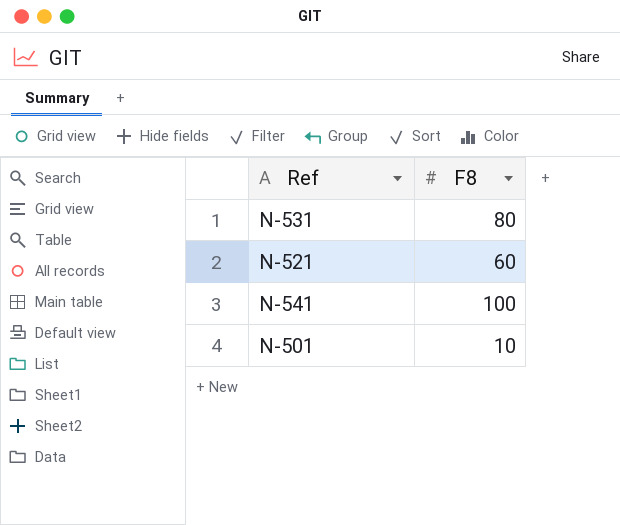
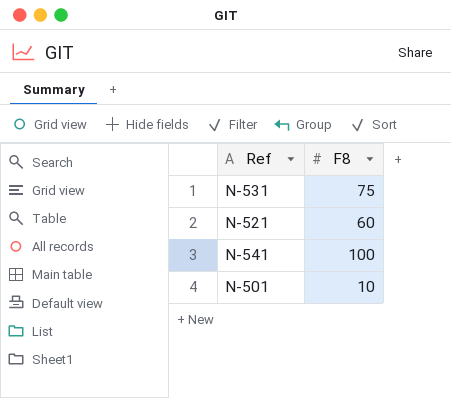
N-531 | F8: 80 -> 75

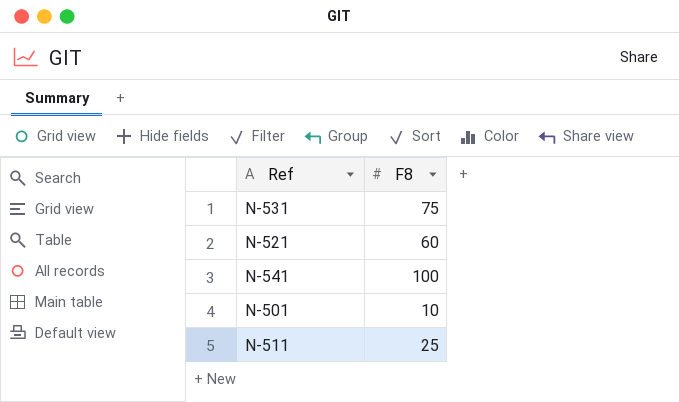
row N-511: none -> 25

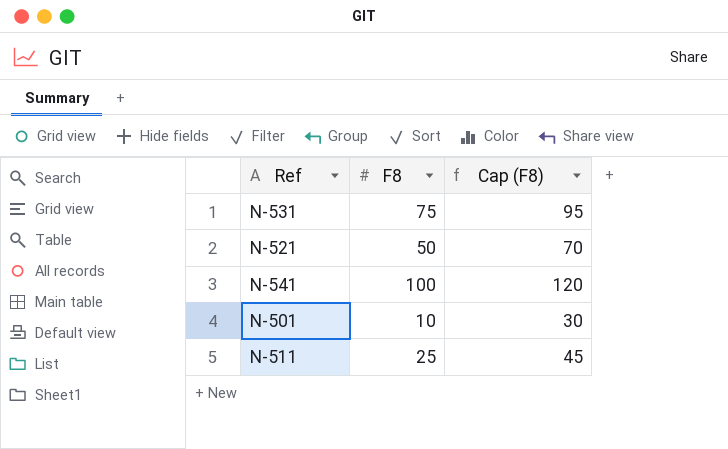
column Cap (F8) | formula: none -> [F8] + 20
N-521 | F8: 60 -> 50

